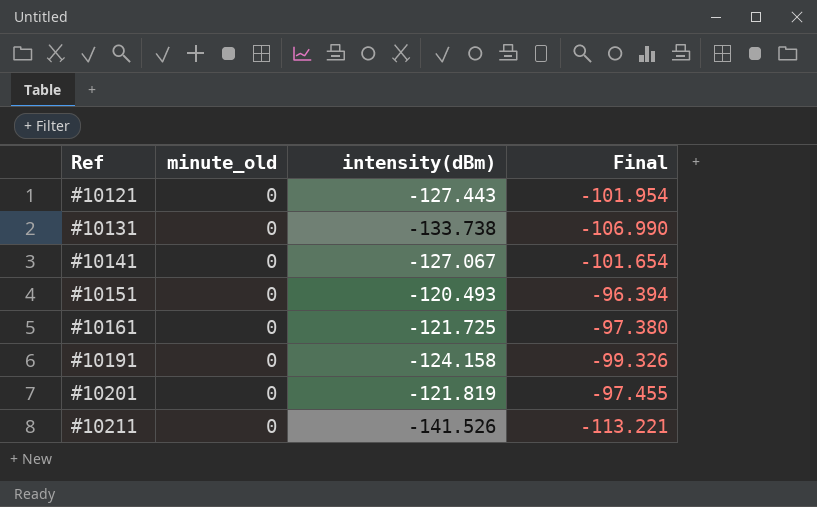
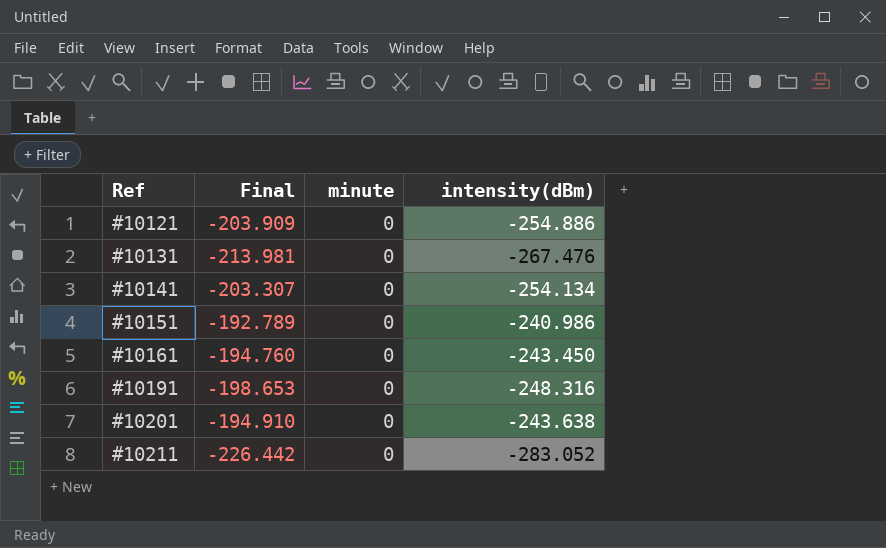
column Final | position: 4 -> 2
column name: minute_old -> minute
#10121 | Final: -101.954 -> -203.909
#10121 | intensity(dBm): -127.443 -> -254.886
#10131 | Final: -106.990 -> -213.981
#10131 | intensity(dBm): -133.738 -> -267.476
#10141 | Final: -101.654 -> -203.307
#10141 | intensity(dBm): -127.067 -> -254.134
#10151 | Final: -96.394 -> -192.789
#10151 | intensity(dBm): -120.493 -> -240.986
#10161 | Final: -97.380 -> -194.760
#10161 | intensity(dBm): -121.725 -> -243.450
#10191 | Final: -99.326 -> -198.653
#10191 | intensity(dBm): -124.158 -> -248.316
#10201 | Final: -97.455 -> -194.910
#10201 | intensity(dBm): -121.819 -> -243.638
#10211 | Final: -113.221 -> -226.442
#10211 | intensity(dBm): -141.526 -> -283.052

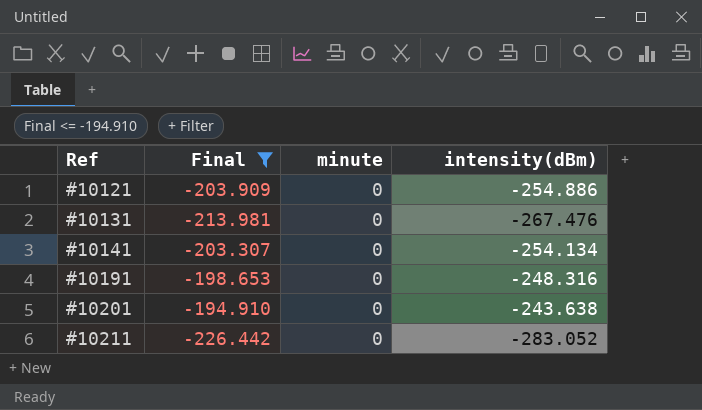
filter: none -> Final <= -194.910

